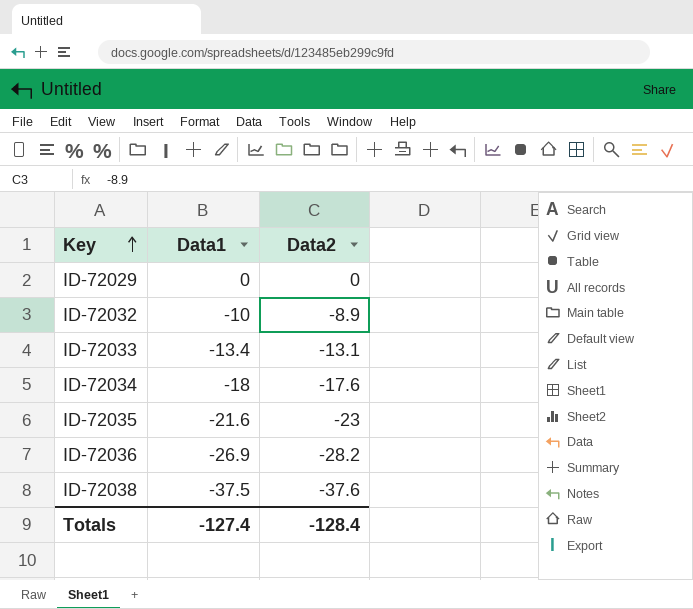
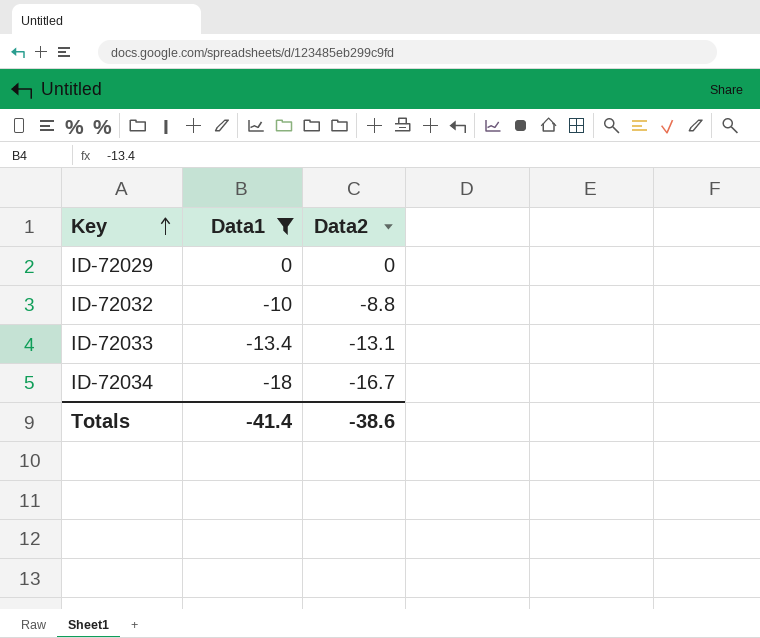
filter: none -> Data1 >= -18
ID-72032 | Data2: -8.9 -> -8.8
ID-72034 | Data2: -17.6 -> -16.7
Totals | Data1: -127.4 -> -41.4
Totals | Data2: -128.4 -> -38.6

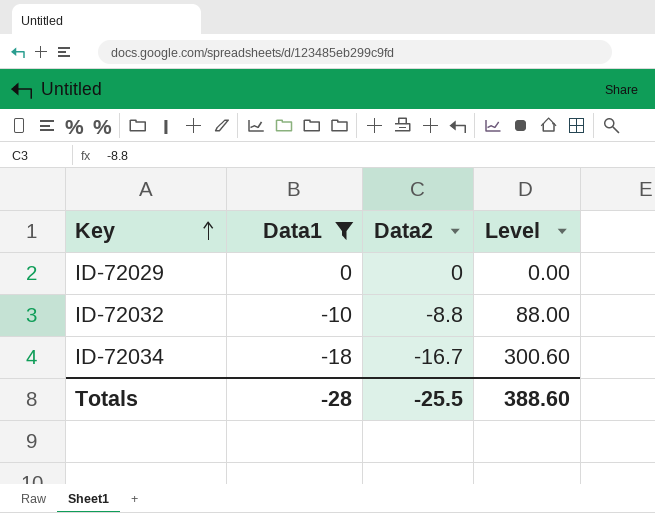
column Level | formula: none -> [Data1] * [Data2]
row ID-72033: -13.4 | -13.1 -> none
Totals | Data1: -41.4 -> -28
Totals | Data2: -38.6 -> -25.5

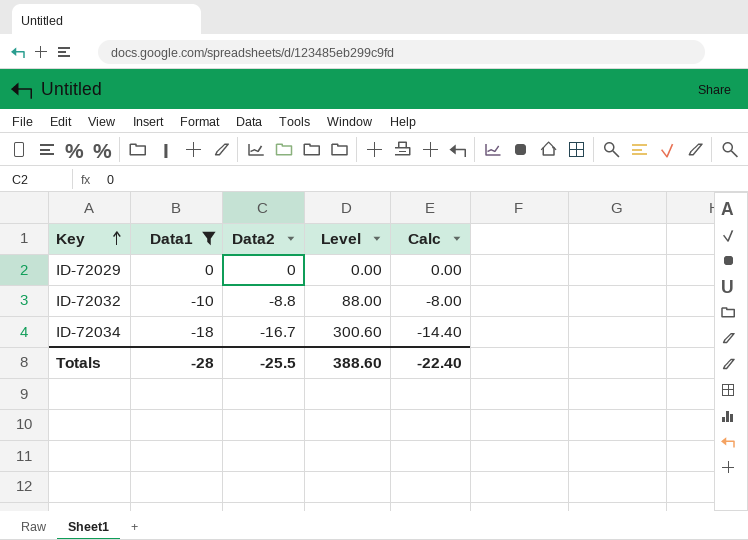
column Calc | formula: none -> [Data1] * 0.8

